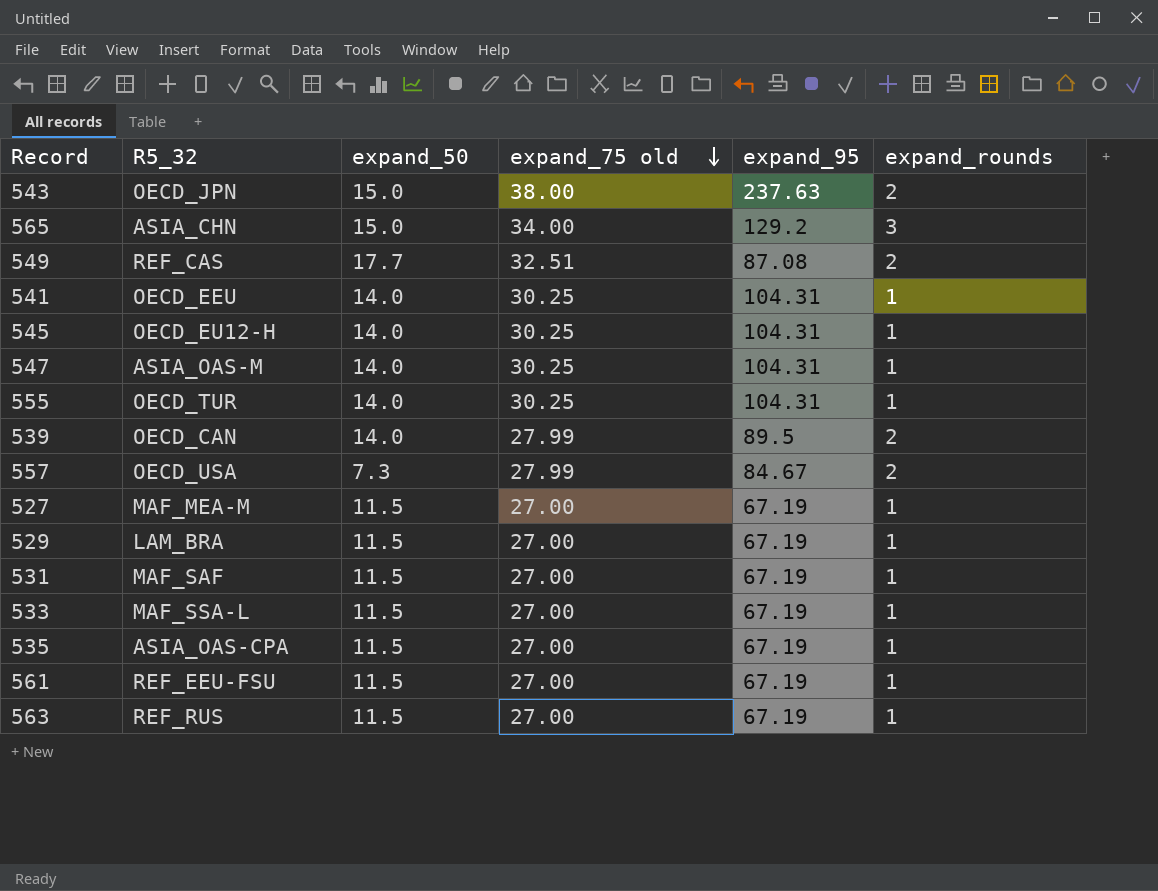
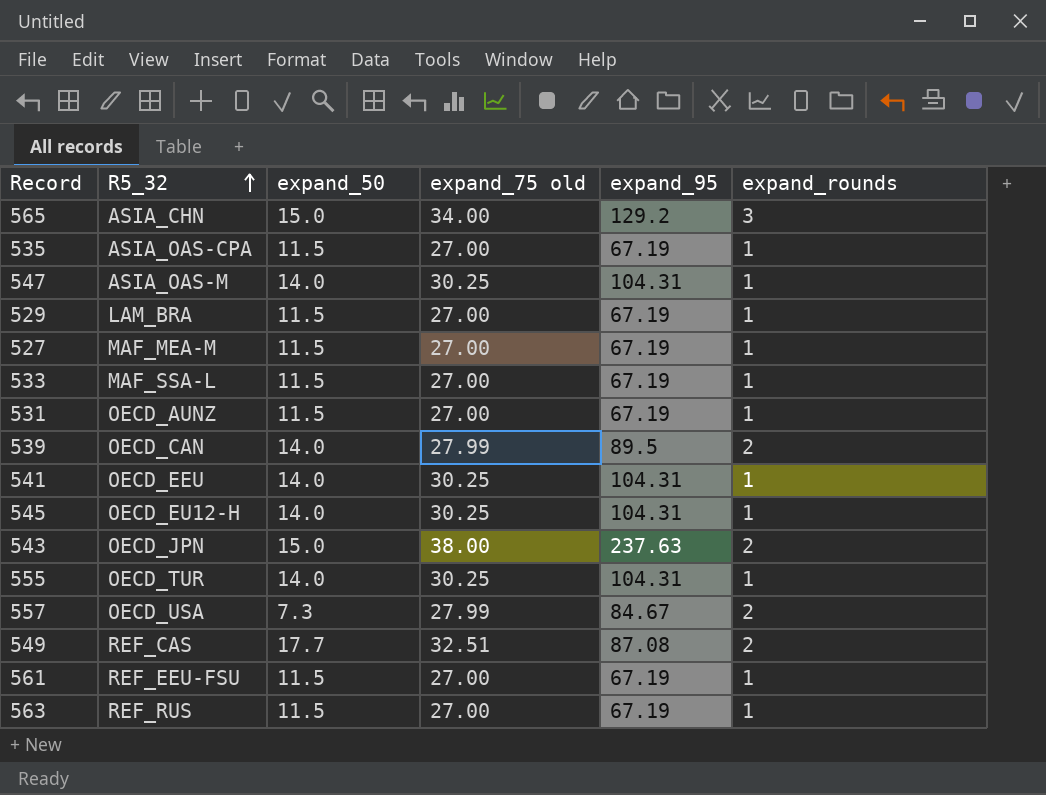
row order: expand_75 old descending -> R5_32 ascending
531 | R5_32: MAF_SAF -> OECD_AUNZ

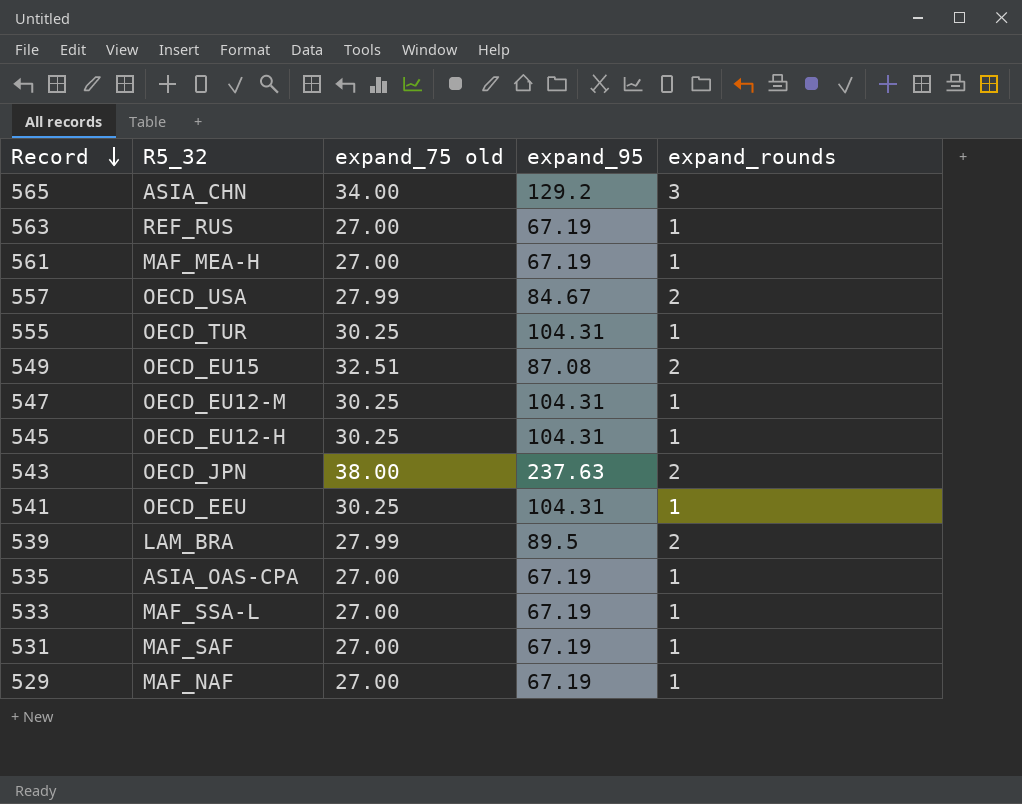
row order: R5_32 ascending -> Record descending
column expand_50 | position: 3 -> none
row 527: MAF_MEA-M | 11.5 | 27.00 | 67.19 | 1 -> none
561 | R5_32: REF_EEU-FSU -> MAF_MEA-H
549 | R5_32: REF_CAS -> OECD_EU15
547 | R5_32: ASIA_OAS-M -> OECD_EU12-M
539 | R5_32: OECD_CAN -> LAM_BRA
531 | R5_32: OECD_AUNZ -> MAF_SAF
529 | R5_32: LAM_BRA -> MAF_NAF

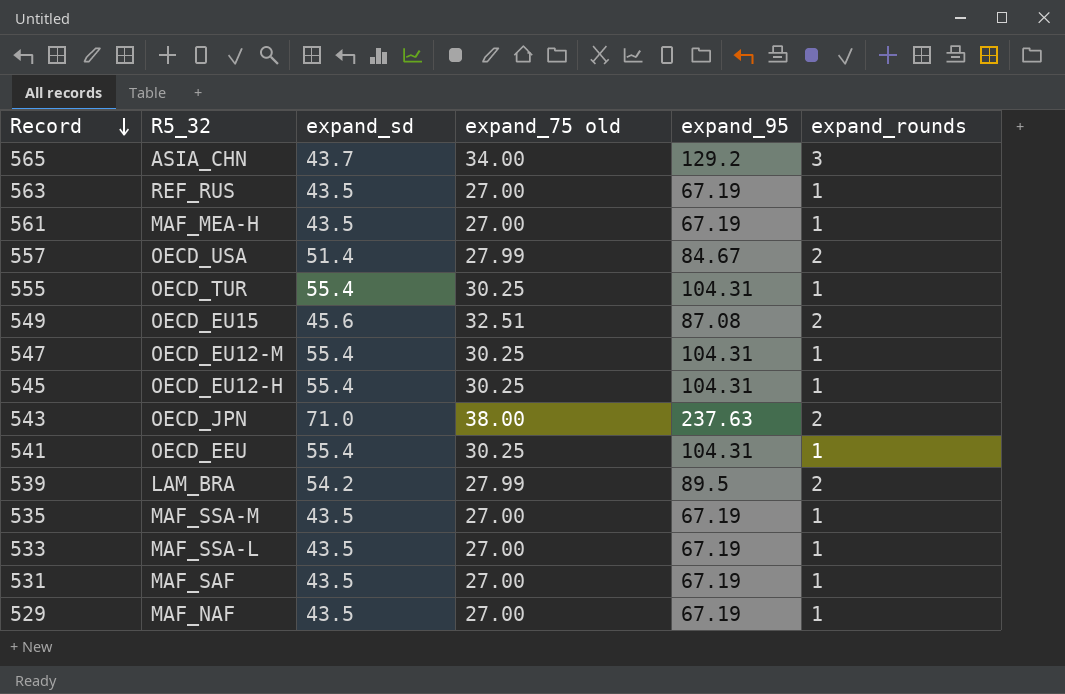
column expand_sd | position: none -> 3
535 | R5_32: ASIA_OAS-CPA -> MAF_SSA-M

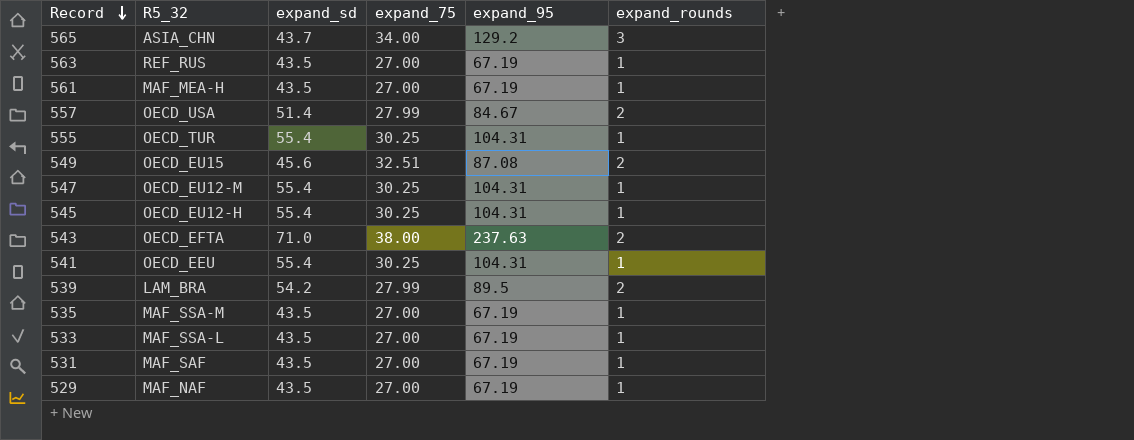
column name: expand_75 old -> expand_75
543 | R5_32: OECD_JPN -> OECD_EFTA

